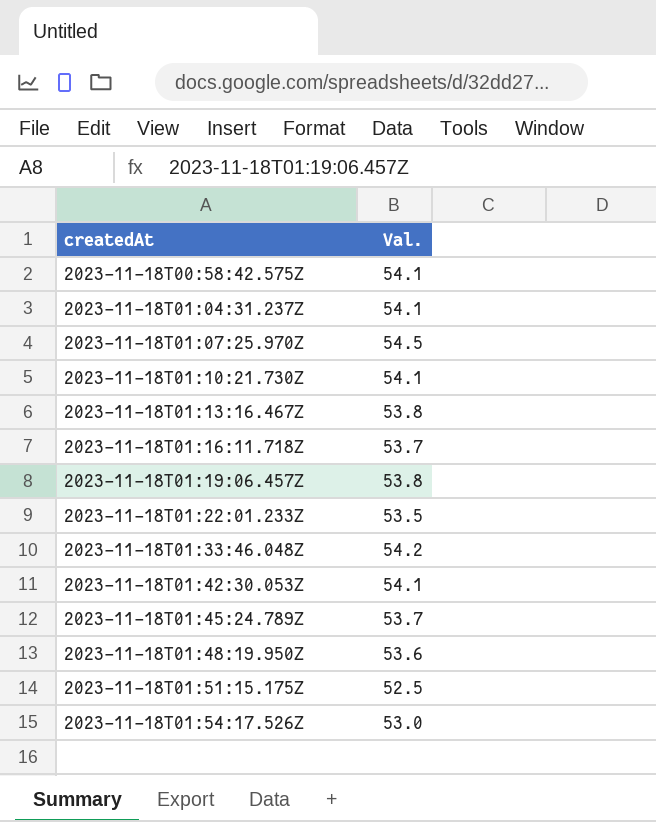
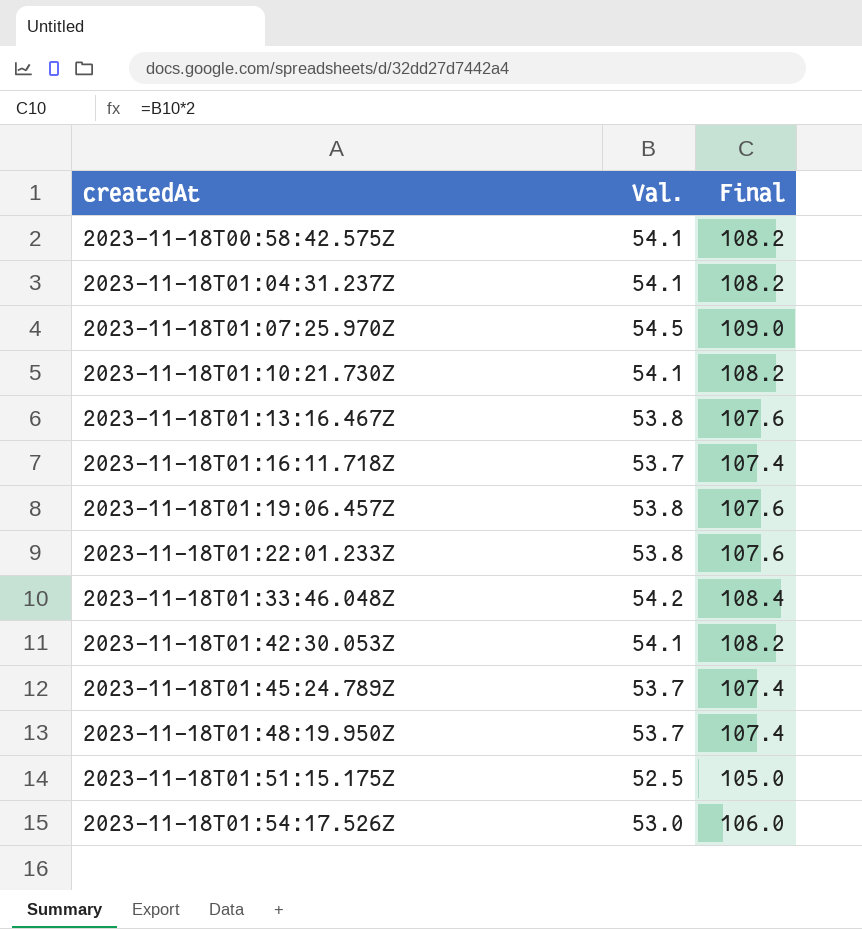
column Final | formula: none -> [Val.] * 2
2023-11-18T01:22:01.233Z | Val.: 53.5 -> 53.8
2023-11-18T01:48:19.950Z | Val.: 53.6 -> 53.7

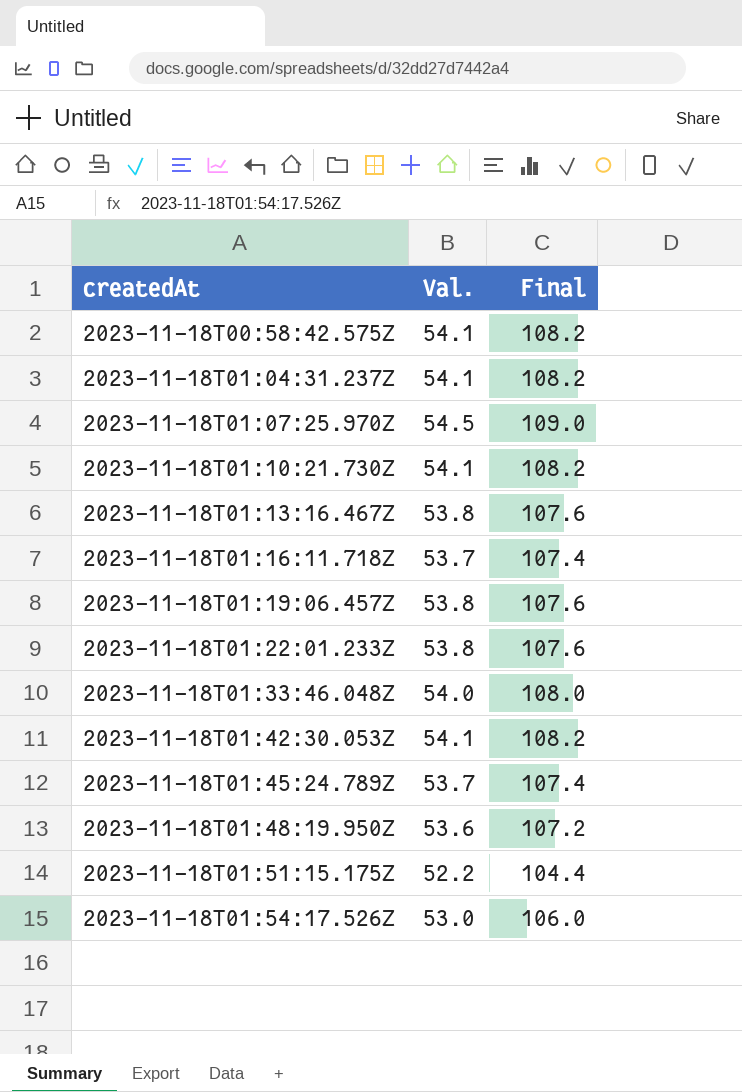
2023-11-18T01:33:46.048Z | Val.: 54.2 -> 54.0
2023-11-18T01:33:46.048Z | Final: 108.4 -> 108.0
2023-11-18T01:48:19.950Z | Val.: 53.7 -> 53.6
2023-11-18T01:48:19.950Z | Final: 107.4 -> 107.2
2023-11-18T01:51:15.175Z | Val.: 52.5 -> 52.2
2023-11-18T01:51:15.175Z | Final: 105.0 -> 104.4

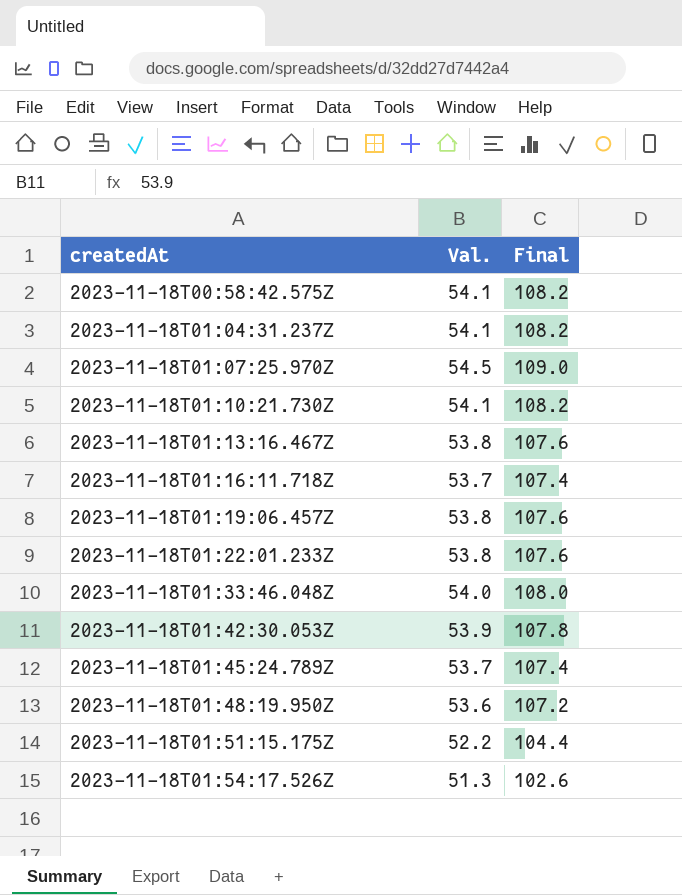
2023-11-18T01:42:30.053Z | Val.: 54.1 -> 53.9
2023-11-18T01:42:30.053Z | Final: 108.2 -> 107.8
2023-11-18T01:54:17.526Z | Val.: 53.0 -> 51.3
2023-11-18T01:54:17.526Z | Final: 106.0 -> 102.6

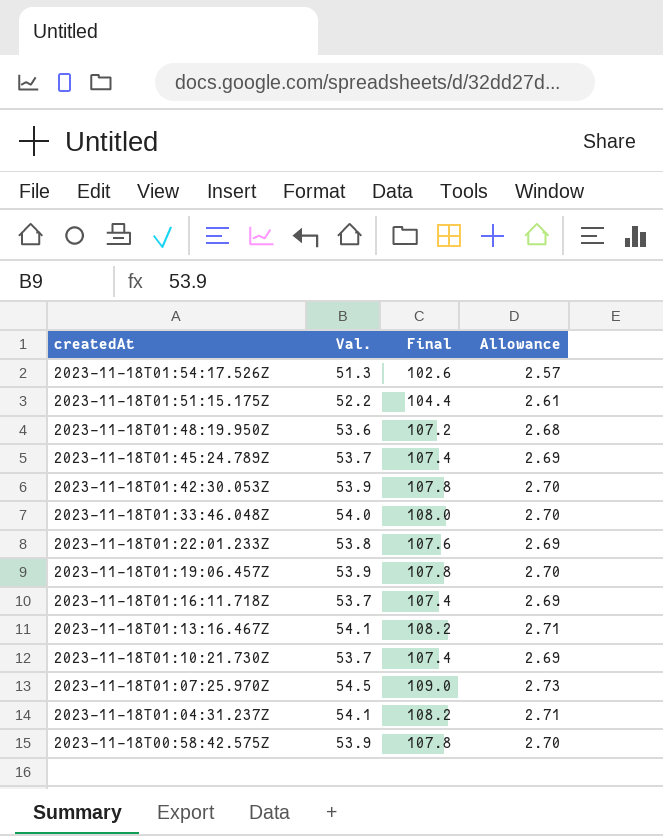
row order: createdAt ascending -> createdAt descending
column Allowance | formula: none -> [Val.] * 0.05
2023-11-18T01:19:06.457Z | Val.: 53.8 -> 53.9
2023-11-18T01:19:06.457Z | Final: 107.6 -> 107.8
2023-11-18T01:13:16.467Z | Val.: 53.8 -> 54.1
2023-11-18T01:13:16.467Z | Final: 107.6 -> 108.2
2023-11-18T01:10:21.730Z | Val.: 54.1 -> 53.7
2023-11-18T01:10:21.730Z | Final: 108.2 -> 107.4
2023-11-18T00:58:42.575Z | Val.: 54.1 -> 53.9
2023-11-18T00:58:42.575Z | Final: 108.2 -> 107.8

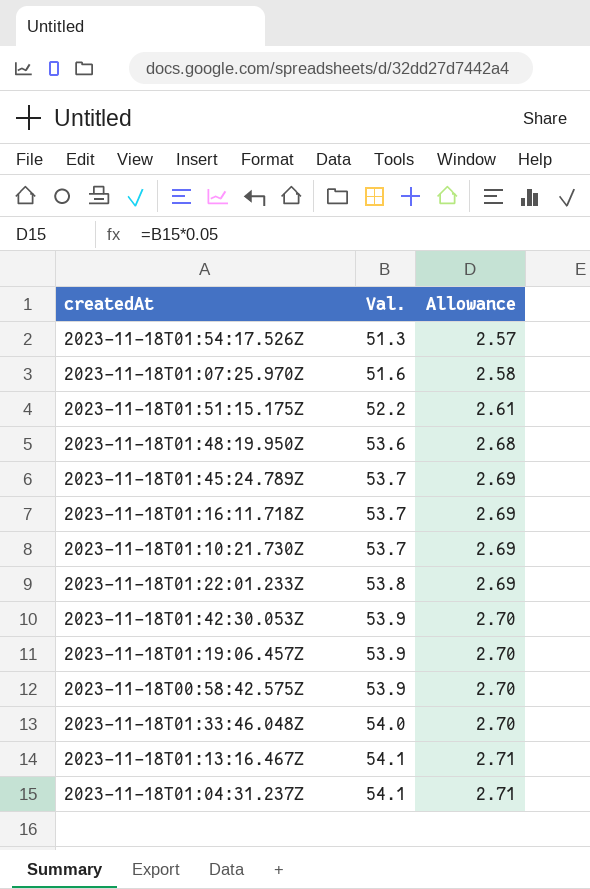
row order: createdAt descending -> Val. ascending
column Final | formula: [Val.] * 2 -> none
2023-11-18T01:07:25.970Z | Val.: 54.5 -> 51.6
2023-11-18T01:07:25.970Z | Allowance: 2.73 -> 2.58

